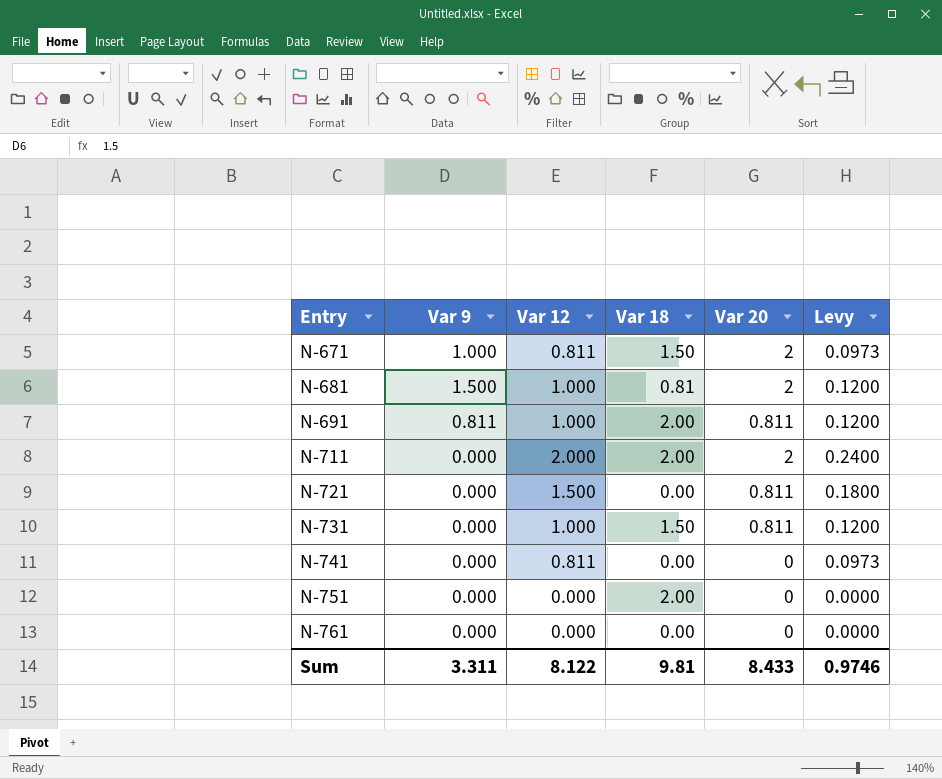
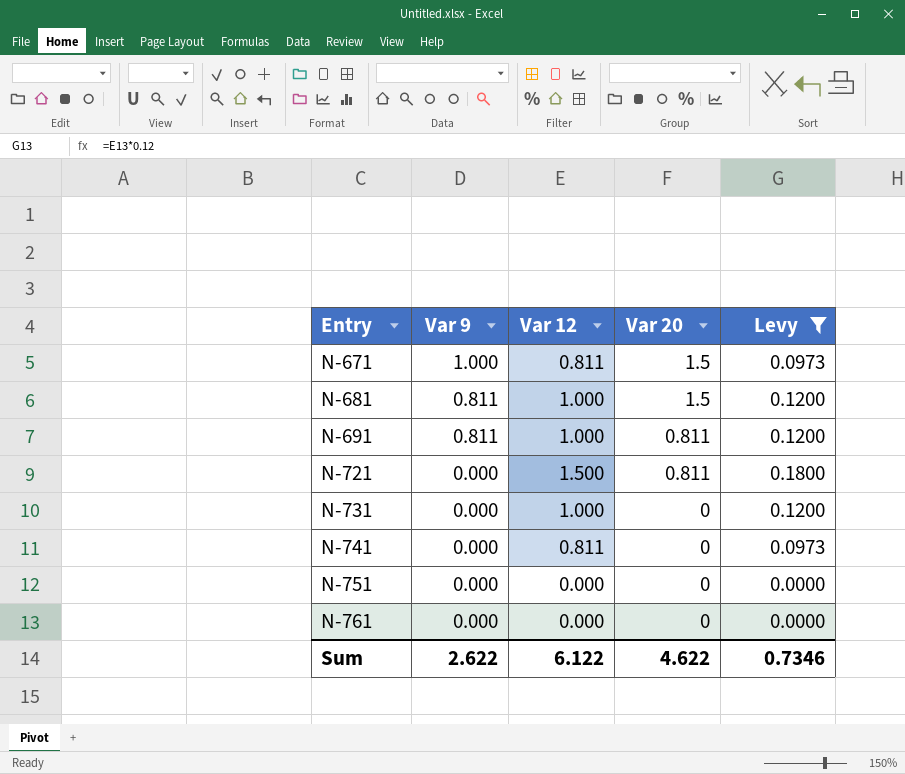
filter: none -> Levy != 0.2400
column Var 18 | position: 4 -> none
N-671 | Var 20: 2 -> 1.5
N-681 | Var 9: 1.500 -> 0.811
N-681 | Var 20: 2 -> 1.5
N-731 | Var 20: 0.811 -> 0
Sum | Var 9: 3.311 -> 2.622
Sum | Var 12: 8.122 -> 6.122
Sum | Var 20: 8.433 -> 4.622
Sum | Levy: 0.9746 -> 0.7346

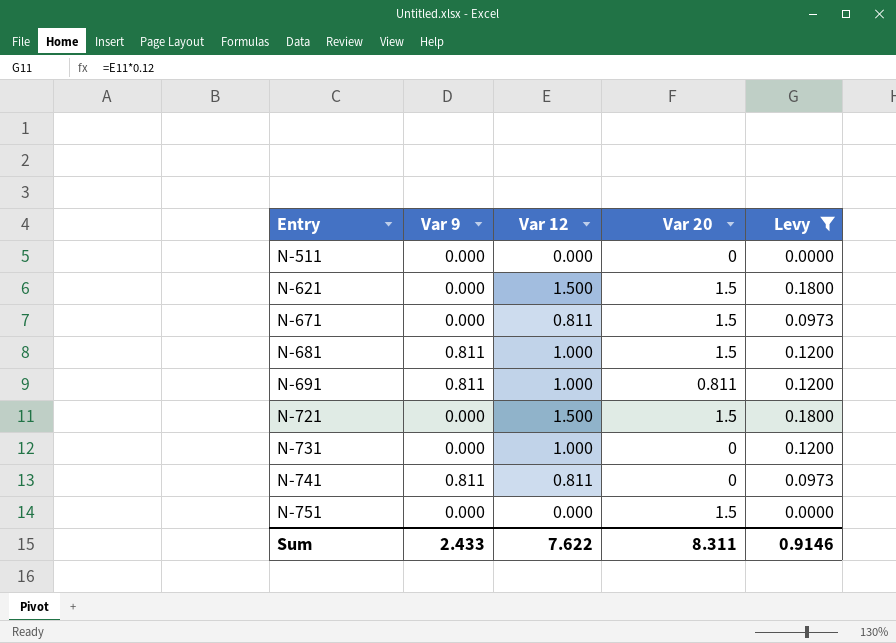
row N-761: 0.000 | 0.000 | 0 | 0.0000 -> none
row N-511: none -> 0.000 | 0.000 | 0 | 0.0000
row N-621: none -> 0.000 | 1.500 | 1.5 | 0.1800
N-671 | Var 9: 1.000 -> 0.000
N-721 | Var 20: 0.811 -> 1.5
N-741 | Var 9: 0.000 -> 0.811
N-751 | Var 20: 0 -> 1.5
Sum | Var 9: 2.622 -> 2.433
Sum | Var 12: 6.122 -> 7.622
Sum | Var 20: 4.622 -> 8.311
Sum | Levy: 0.7346 -> 0.9146

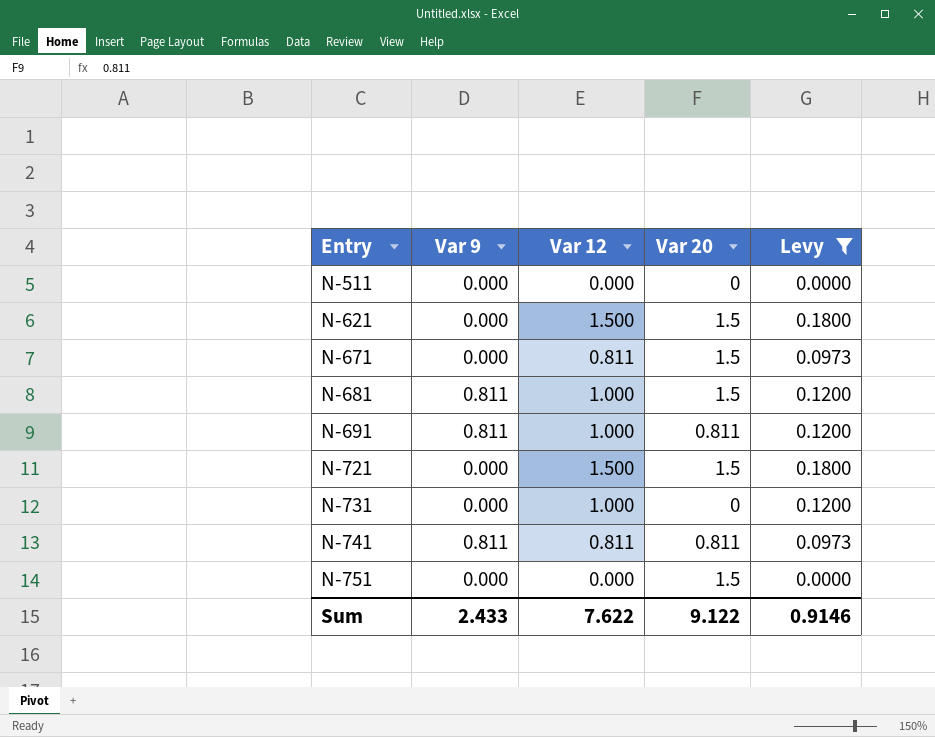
N-741 | Var 20: 0 -> 0.811
Sum | Var 20: 8.311 -> 9.122

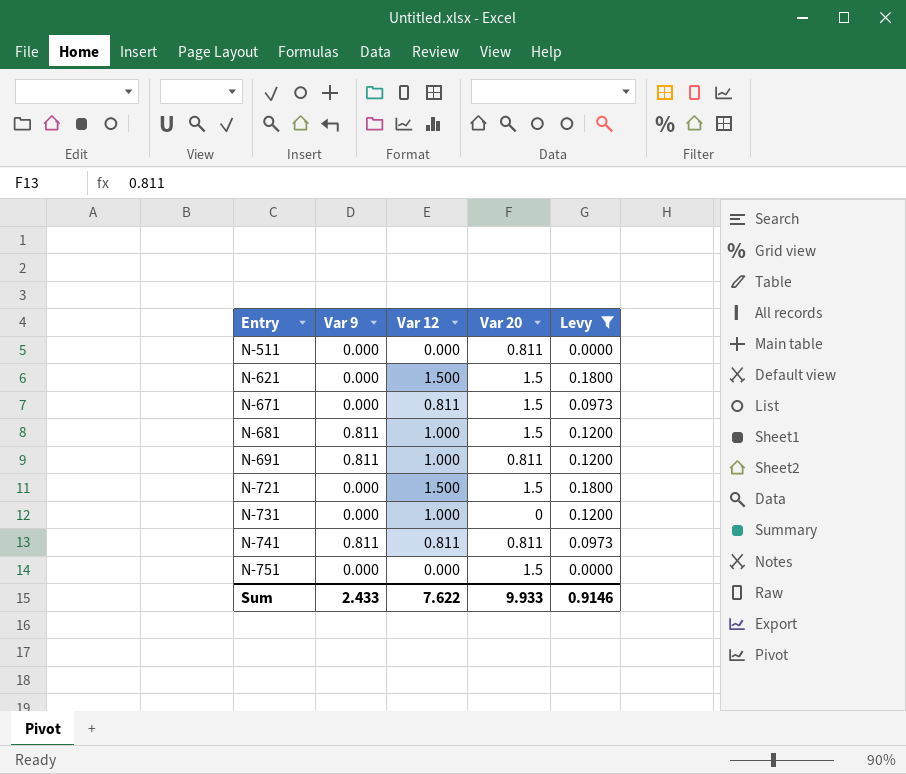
N-511 | Var 20: 0 -> 0.811
Sum | Var 20: 9.122 -> 9.933

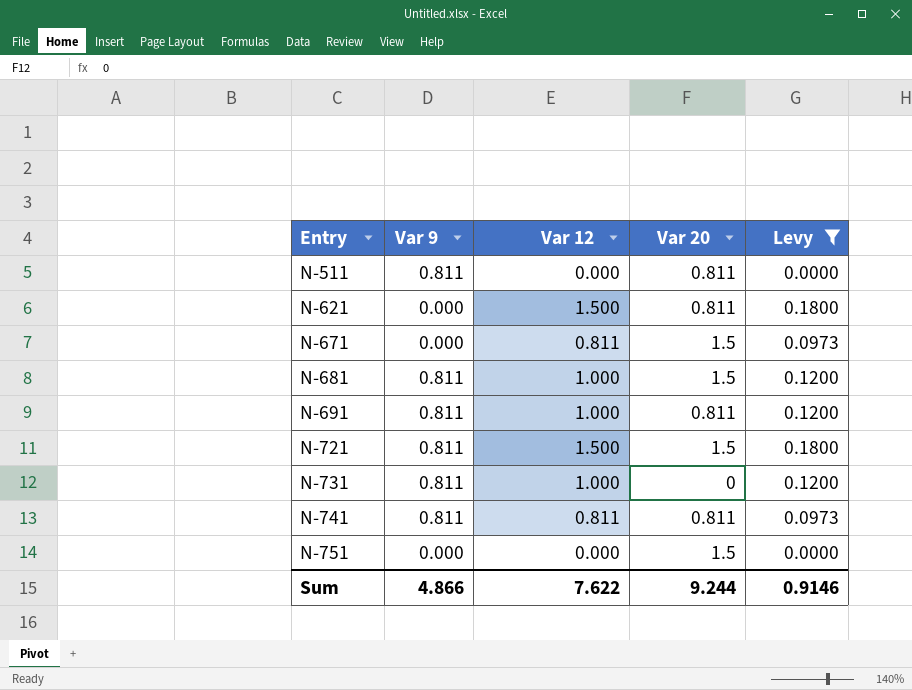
N-511 | Var 9: 0.000 -> 0.811
N-621 | Var 20: 1.5 -> 0.811
N-721 | Var 9: 0.000 -> 0.811
N-731 | Var 9: 0.000 -> 0.811
Sum | Var 9: 2.433 -> 4.866
Sum | Var 20: 9.933 -> 9.244

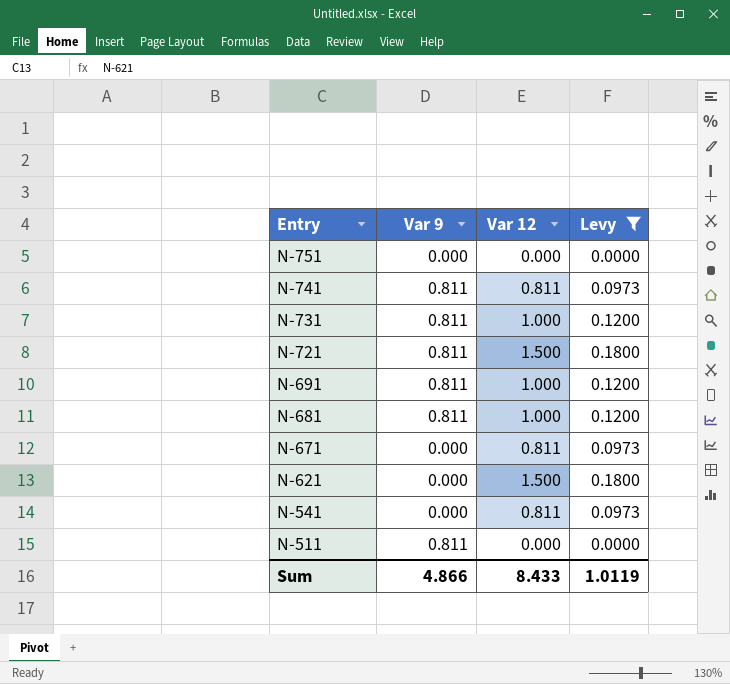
row order: Entry ascending -> Entry descending
column Var 20 | position: 4 -> none
row N-541: none -> 0.000 | 0.811 | 0.0973
Sum | Var 12: 7.622 -> 8.433
Sum | Levy: 0.9146 -> 1.0119

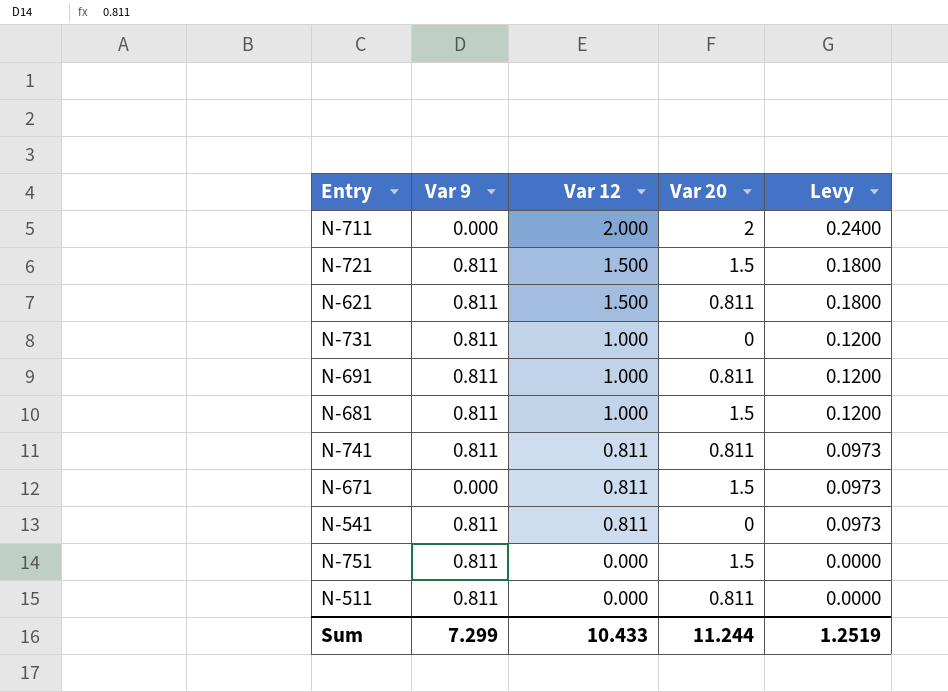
filter: Levy != 0.2400 -> none
row order: Entry descending -> Var 12 descending
column Var 20 | position: none -> 4
N-621 | Var 9: 0.000 -> 0.811
N-541 | Var 9: 0.000 -> 0.811
N-751 | Var 9: 0.000 -> 0.811
Sum | Var 9: 4.866 -> 7.299
Sum | Var 12: 8.433 -> 10.433
Sum | Levy: 1.0119 -> 1.2519

